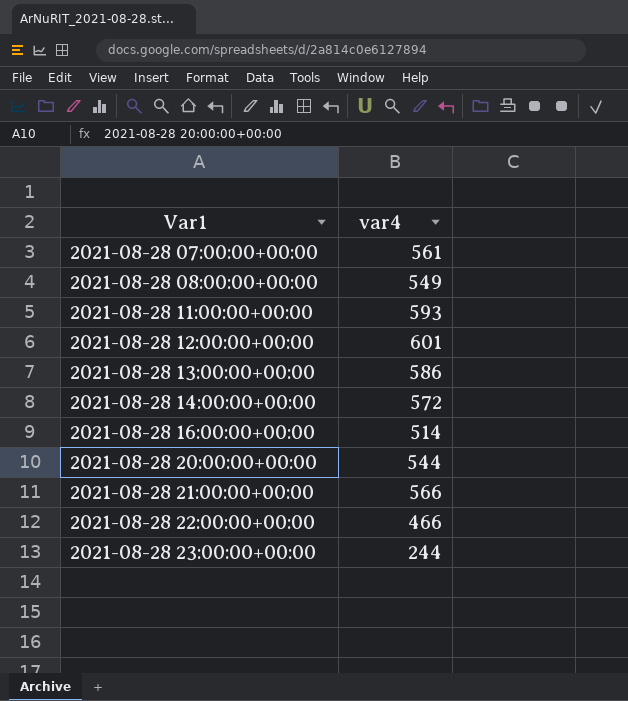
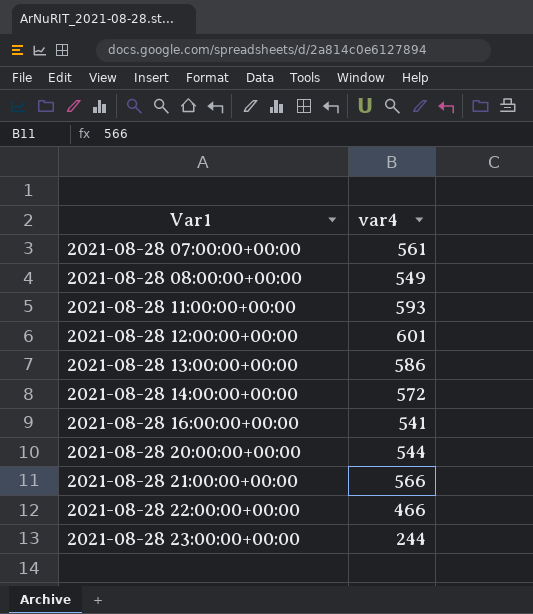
2021-08-28 16:00:00+00:00 | var4: 514 -> 541

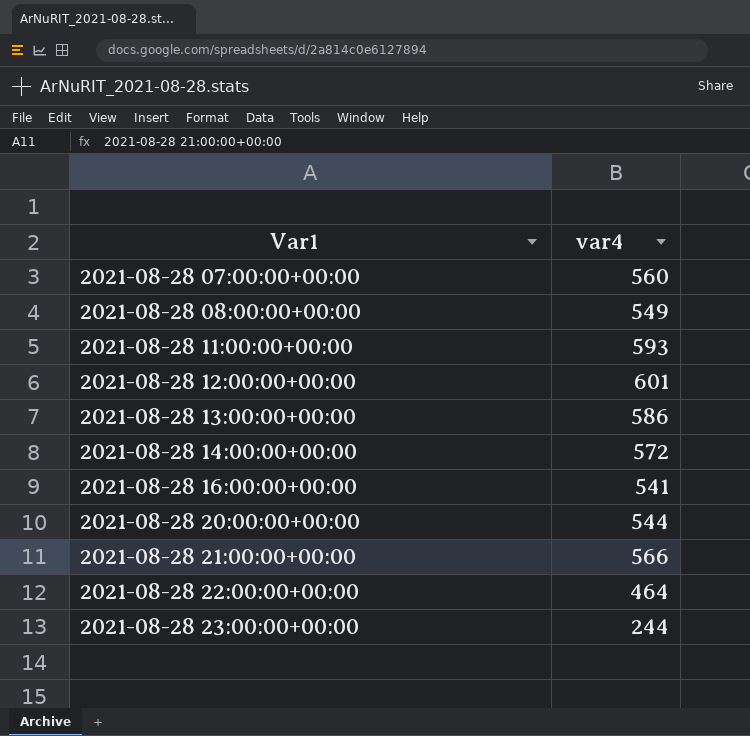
2021-08-28 07:00:00+00:00 | var4: 561 -> 560
2021-08-28 22:00:00+00:00 | var4: 466 -> 464

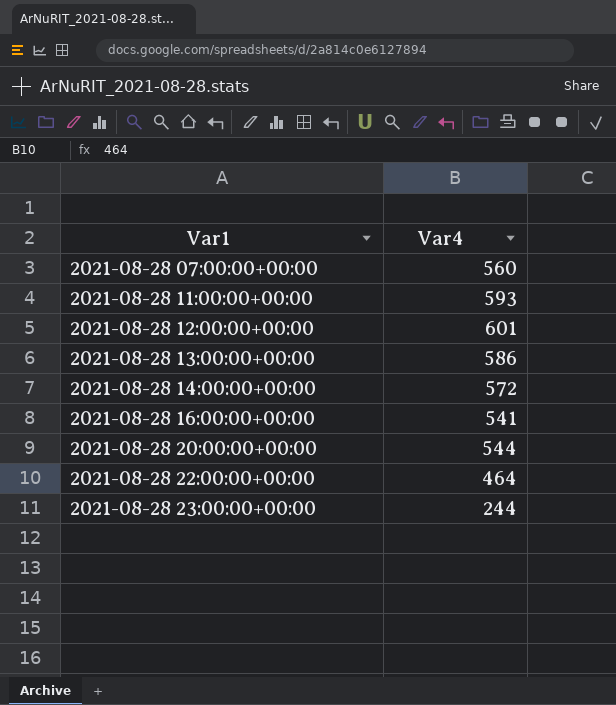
column name: var4 -> Var4
row 2021-08-28 08:00:00+00:00: 549 -> none
row 2021-08-28 21:00:00+00:00: 566 -> none

